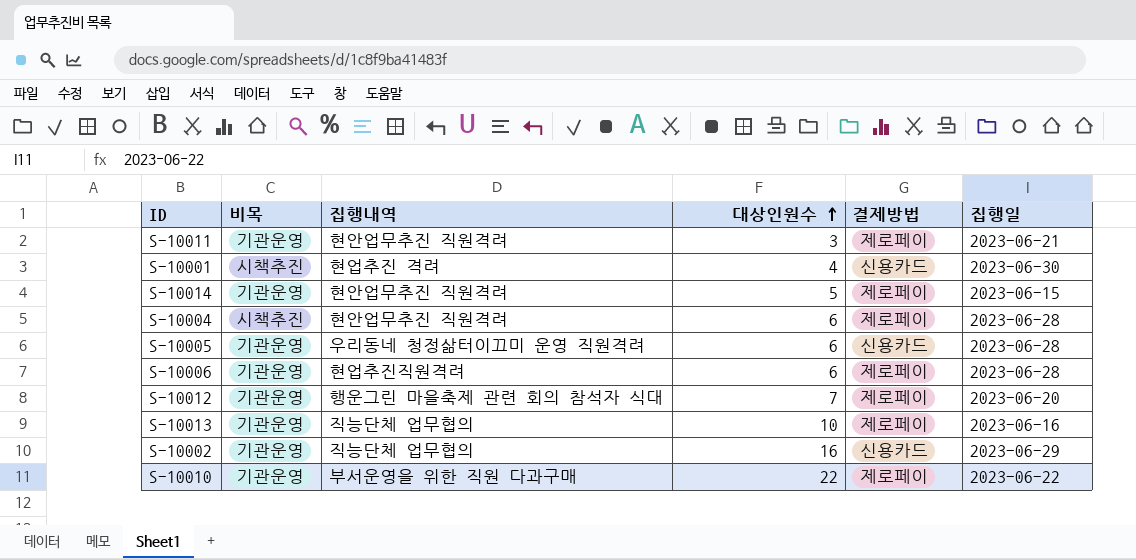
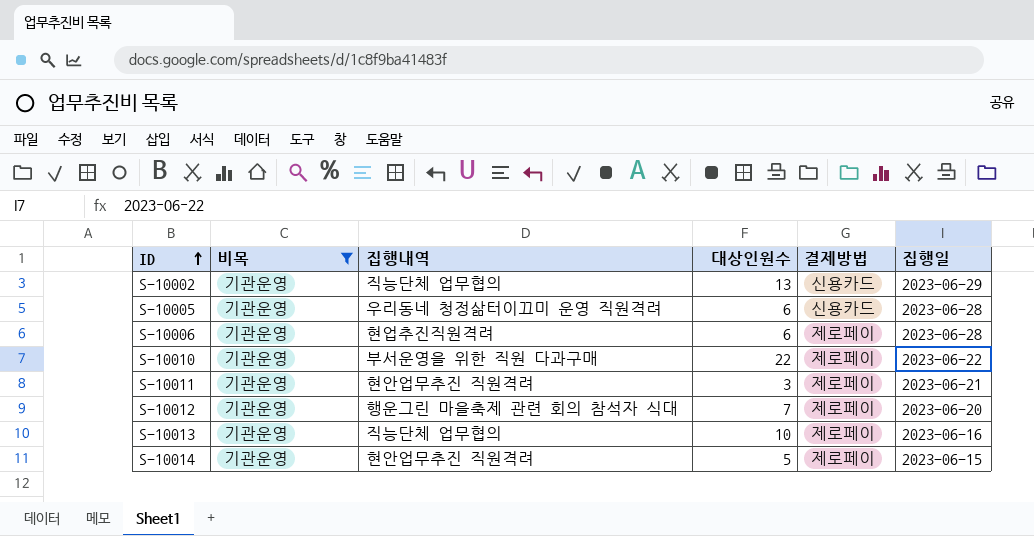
filter: none -> 비목 = 기관운영
row order: 대상인원수 ascending -> ID ascending
S-10002 | 대상인원수: 16 -> 13

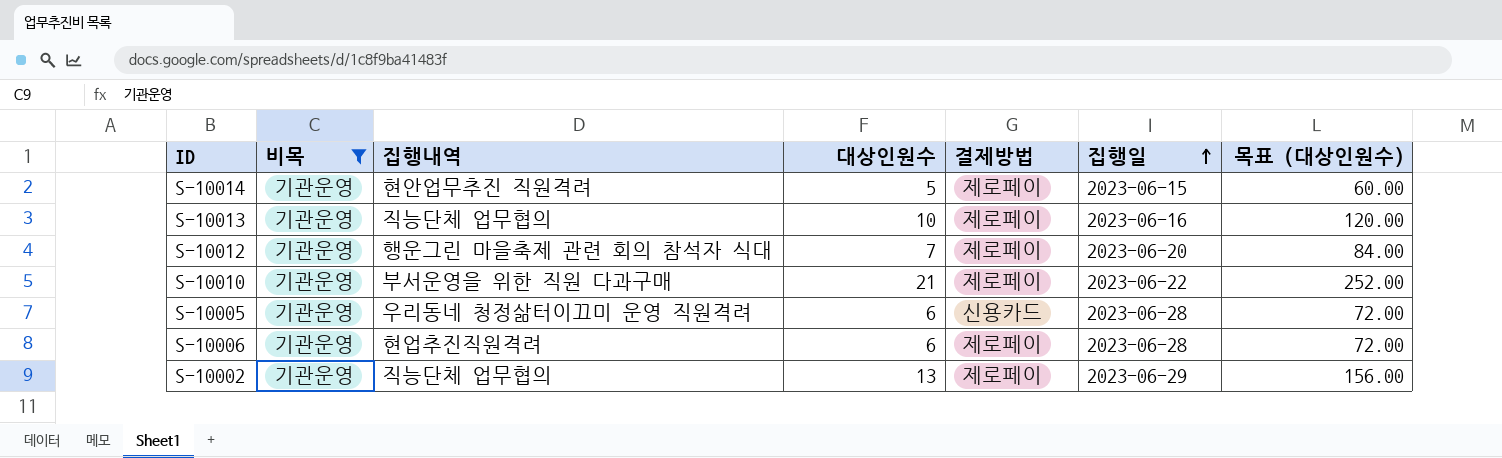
row order: ID ascending -> 집행일 ascending
column 목표 (대상인원수) | formula: none -> [대상인원수] * 12
row S-10011: 기관운영 | 현안업무추진 직원격려 | 3 | 제로페이 | 2023-06-21 -> none
S-10010 | 대상인원수: 22 -> 21
S-10002 | 결제방법: 신용카드 -> 제로페이

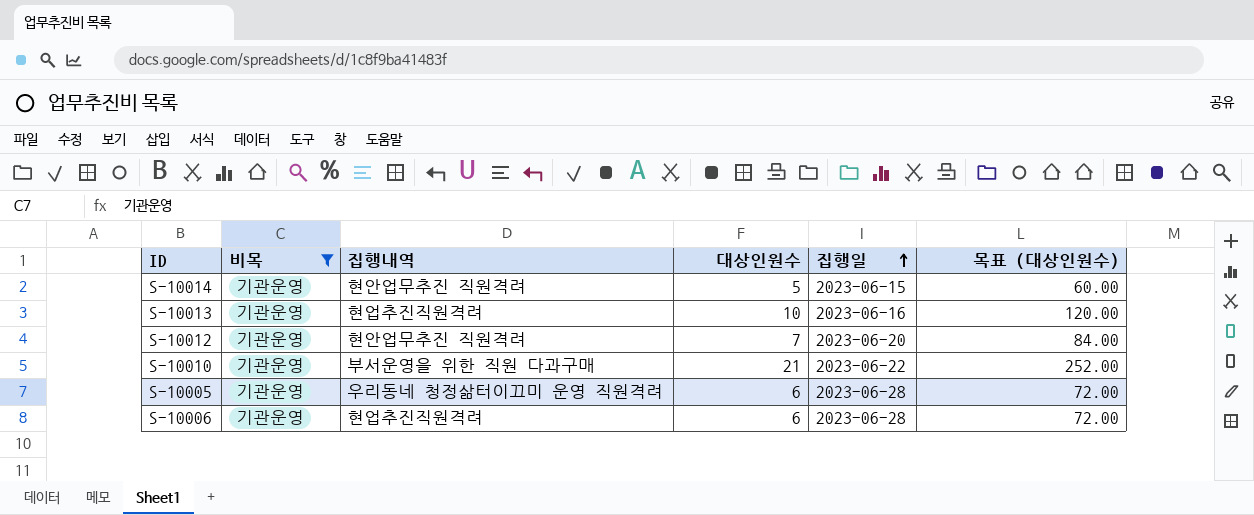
column 결제방법 | position: 5 -> none
row S-10002: 기관운영 | 직능단체 업무협의 | 13 | 제로페이 | 2023-06-29 | 156.00 -> none
S-10013 | 집행내역: 직능단체 업무협의 -> 현업추진직원격려
S-10012 | 집행내역: 행운그린 마을축제 관련 회의 참석자 식대 -> 현안업무추진 직원격려

